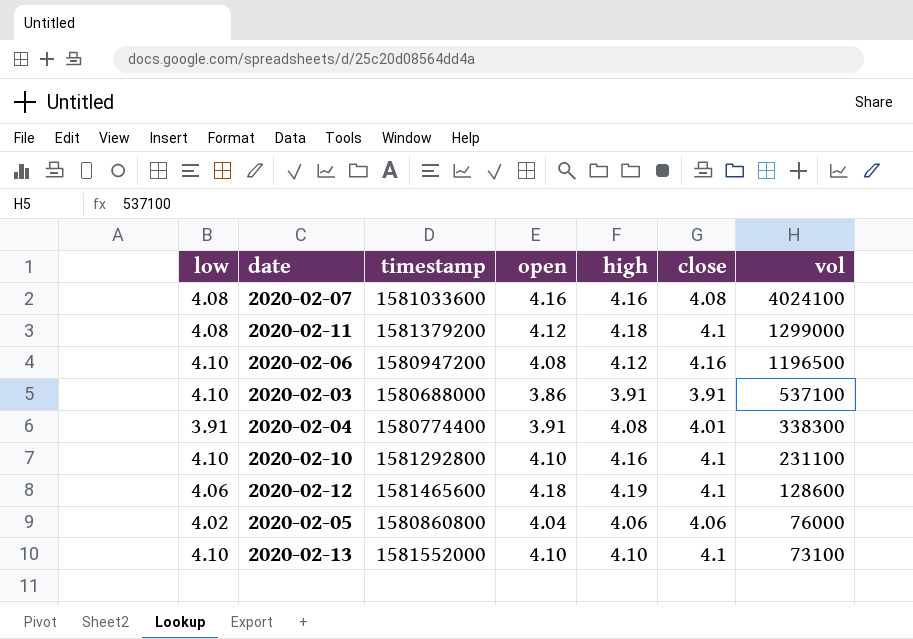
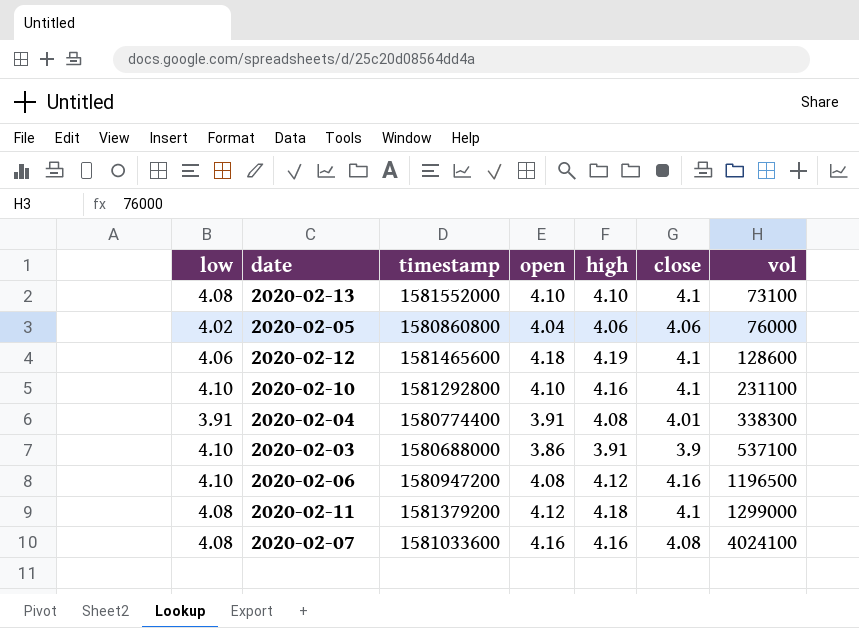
row order: vol descending -> vol ascending
2020-02-13 | low: 4.10 -> 4.08
2020-02-03 | close: 3.91 -> 3.9

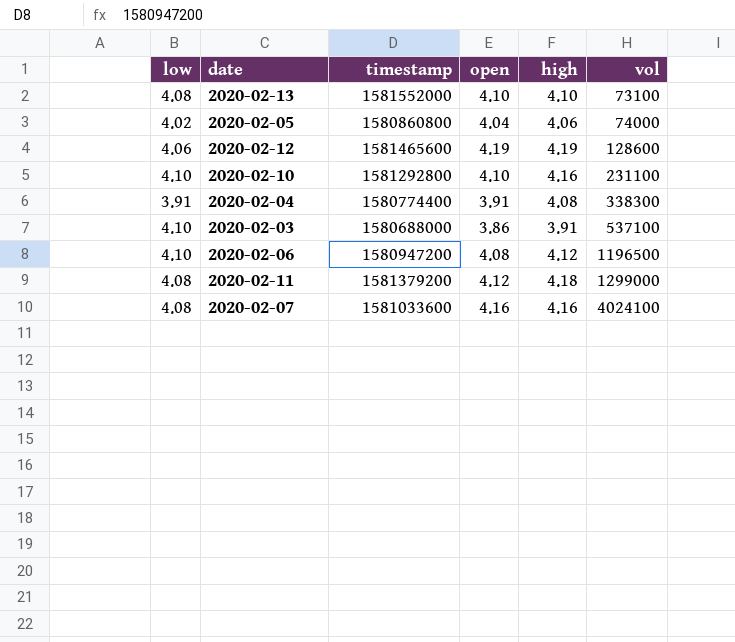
column close | position: 6 -> none
2020-02-05 | vol: 76000 -> 74000
2020-02-12 | open: 4.18 -> 4.19

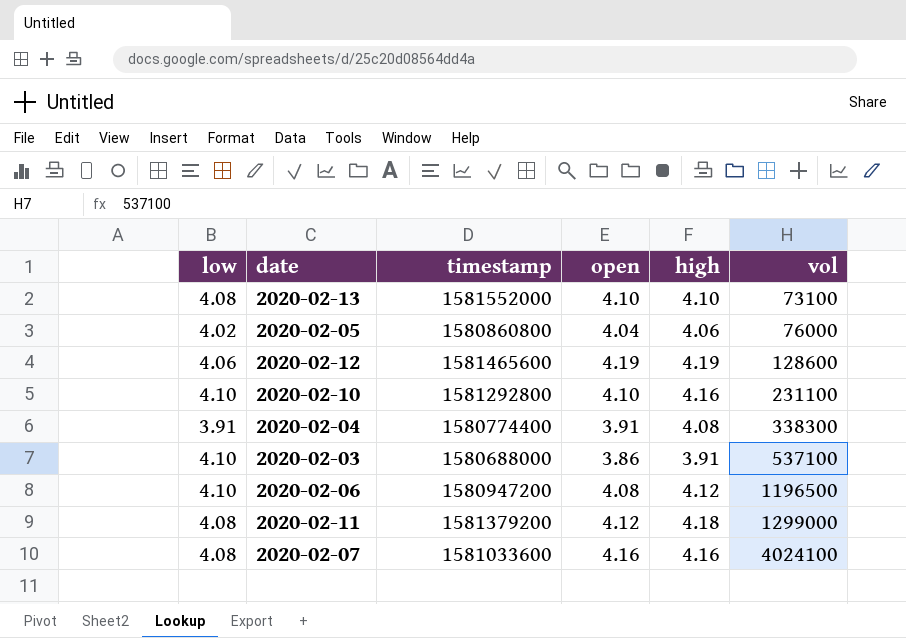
2020-02-05 | vol: 74000 -> 76000

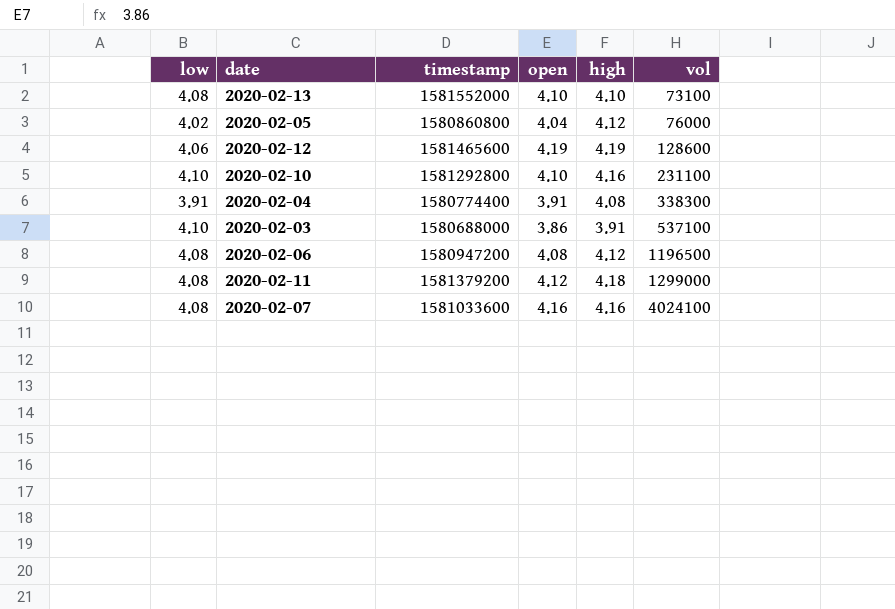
2020-02-05 | high: 4.06 -> 4.12
2020-02-06 | low: 4.10 -> 4.08

